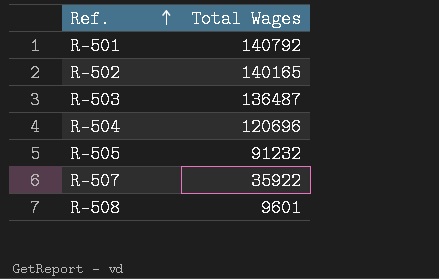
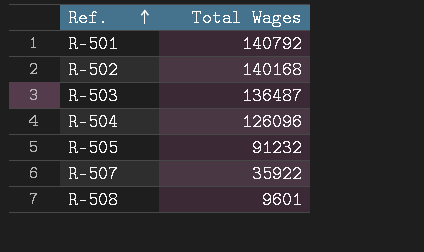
R-502 | Total Wages: 140165 -> 140168
R-504 | Total Wages: 120696 -> 126096

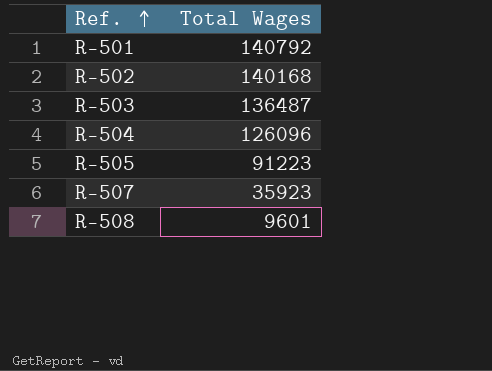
R-505 | Total Wages: 91232 -> 91223
R-507 | Total Wages: 35922 -> 35923

